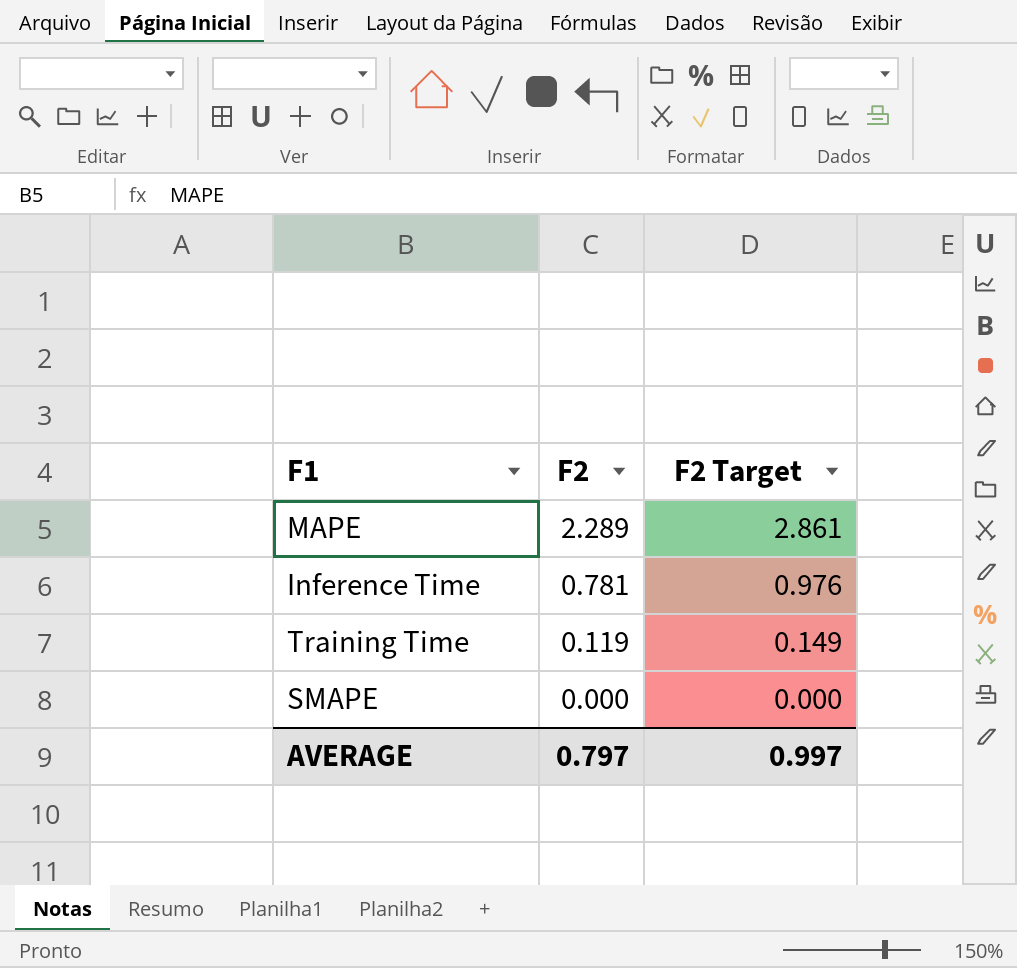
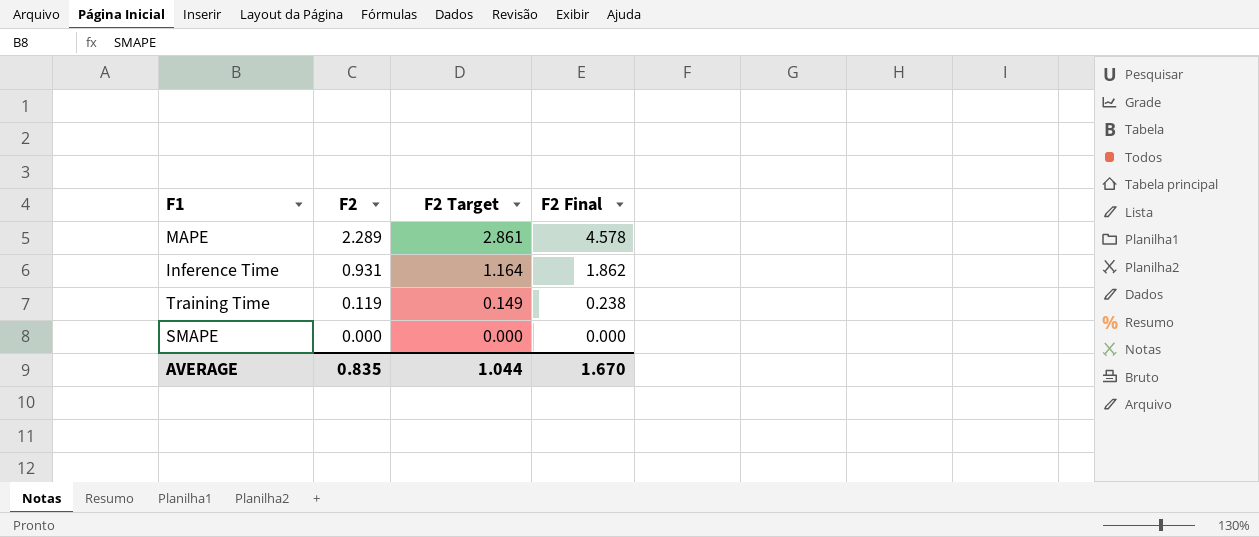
column F2 Final | formula: none -> [F2] * 2
Inference Time | F2: 0.781 -> 0.931
Inference Time | F2 Target: 0.976 -> 1.164
AVERAGE | F2: 0.797 -> 0.835
AVERAGE | F2 Target: 0.997 -> 1.044

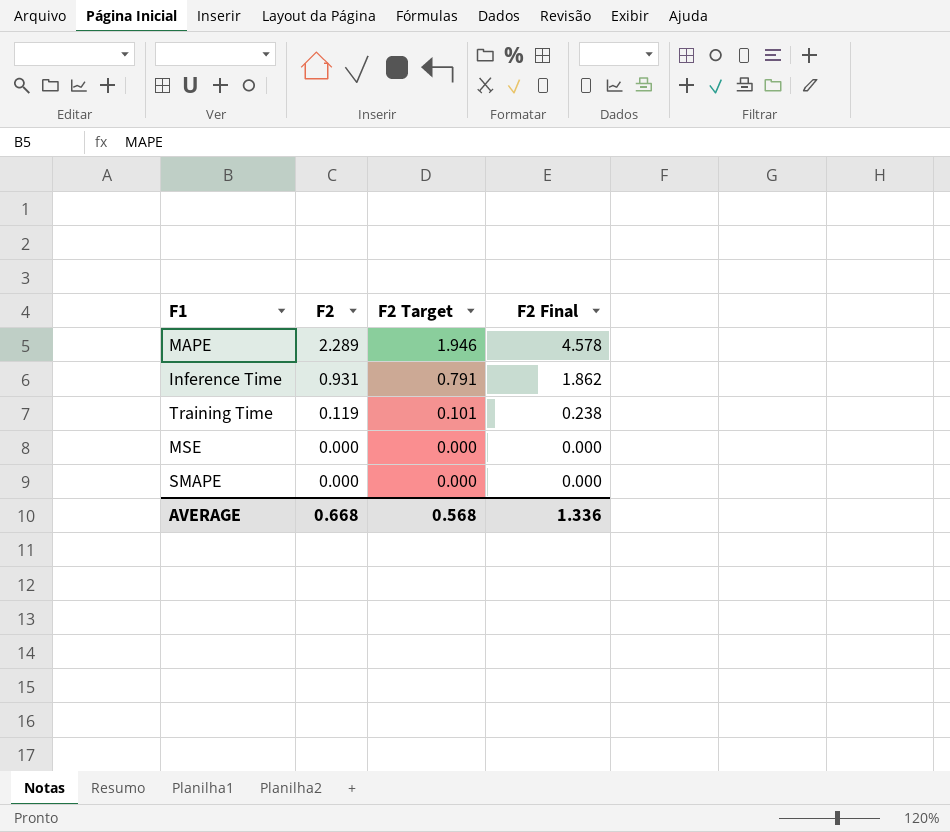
column F2 Target | formula: [F2] * 1.25 -> [F2] * 0.85
row MSE: none -> 0.000 | 0.000 | 0.000
AVERAGE | F2: 0.835 -> 0.668
AVERAGE | F2 Target: 1.044 -> 0.568
AVERAGE | F2 Final: 1.670 -> 1.336

